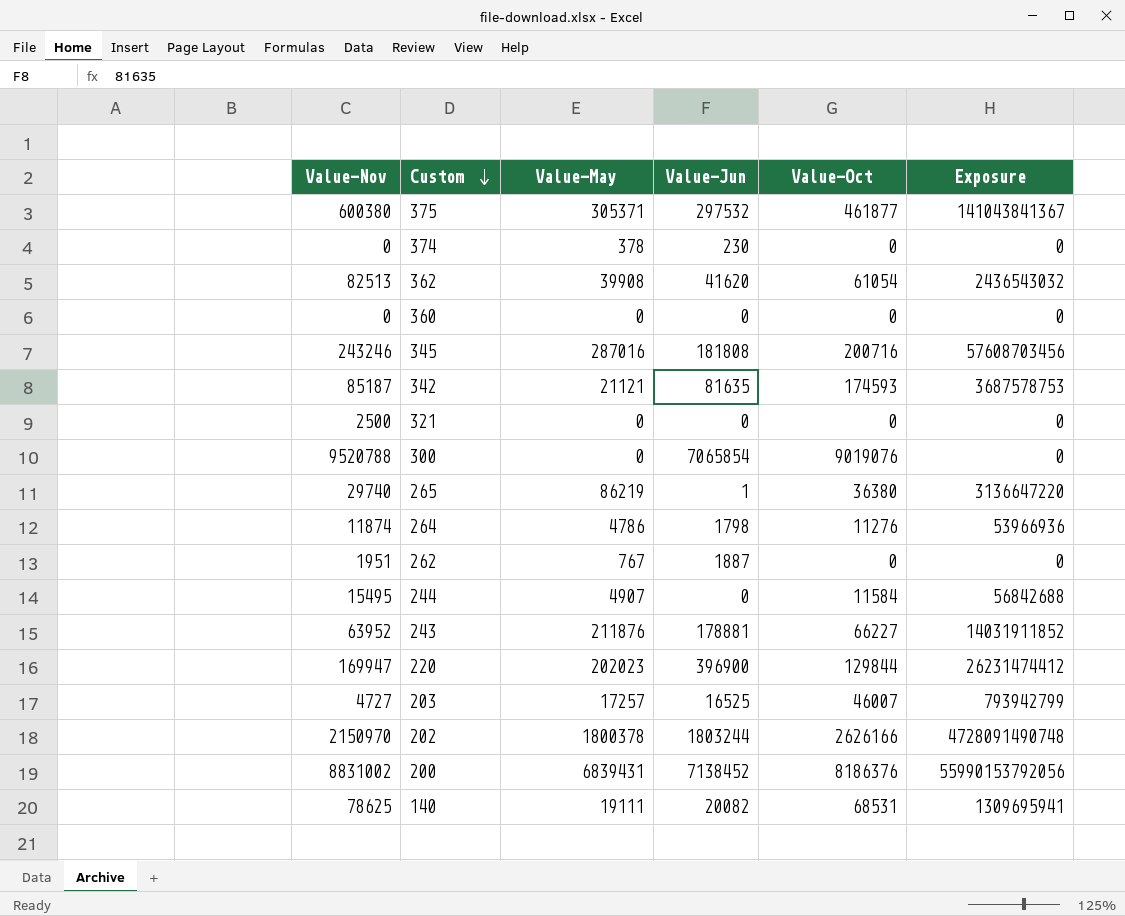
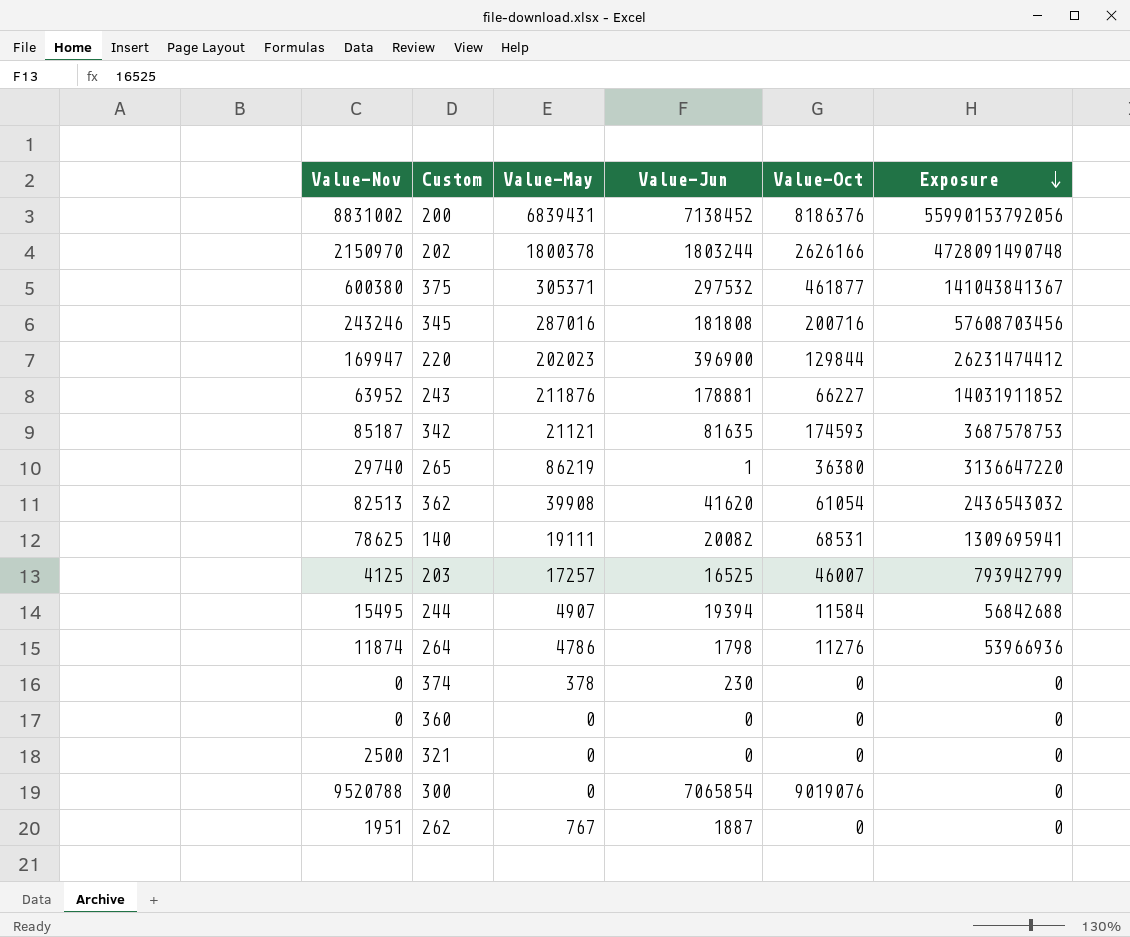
row order: Custom descending -> Exposure descending
203 | Value-Nov: 4727 -> 4125
244 | Value-Jun: 0 -> 19394

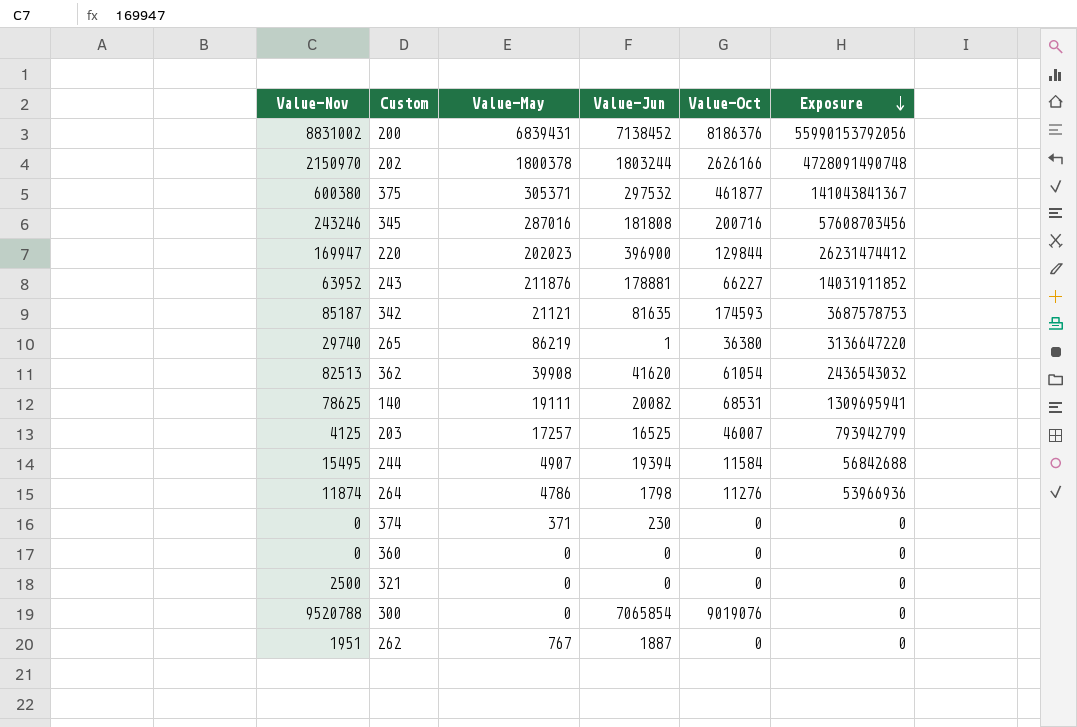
374 | Value-May: 378 -> 371

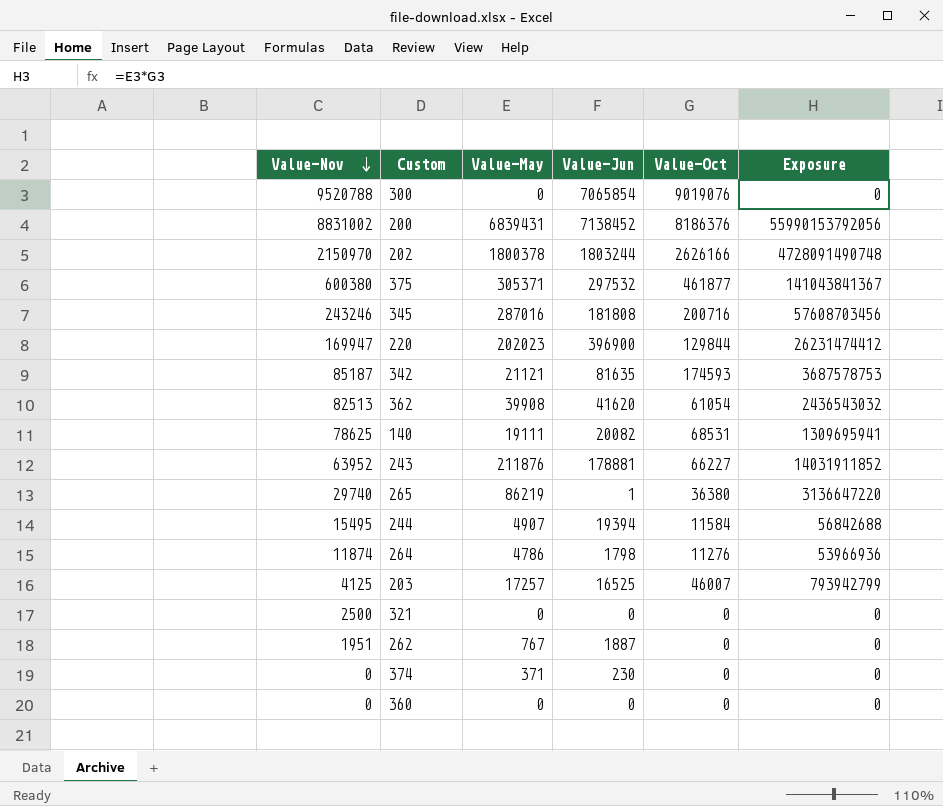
row order: Exposure descending -> Value-Nov descending

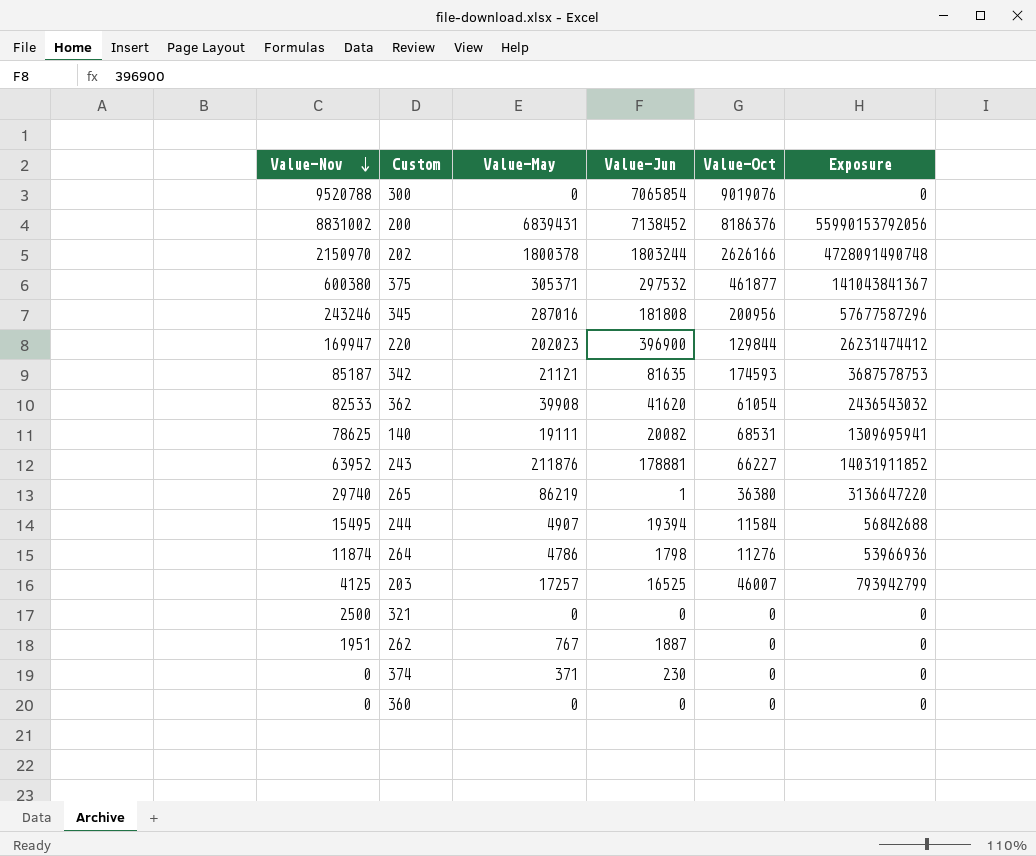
345 | Value-Oct: 200716 -> 200956
345 | Exposure: 57608703456 -> 57677587296
362 | Value-Nov: 82513 -> 82533

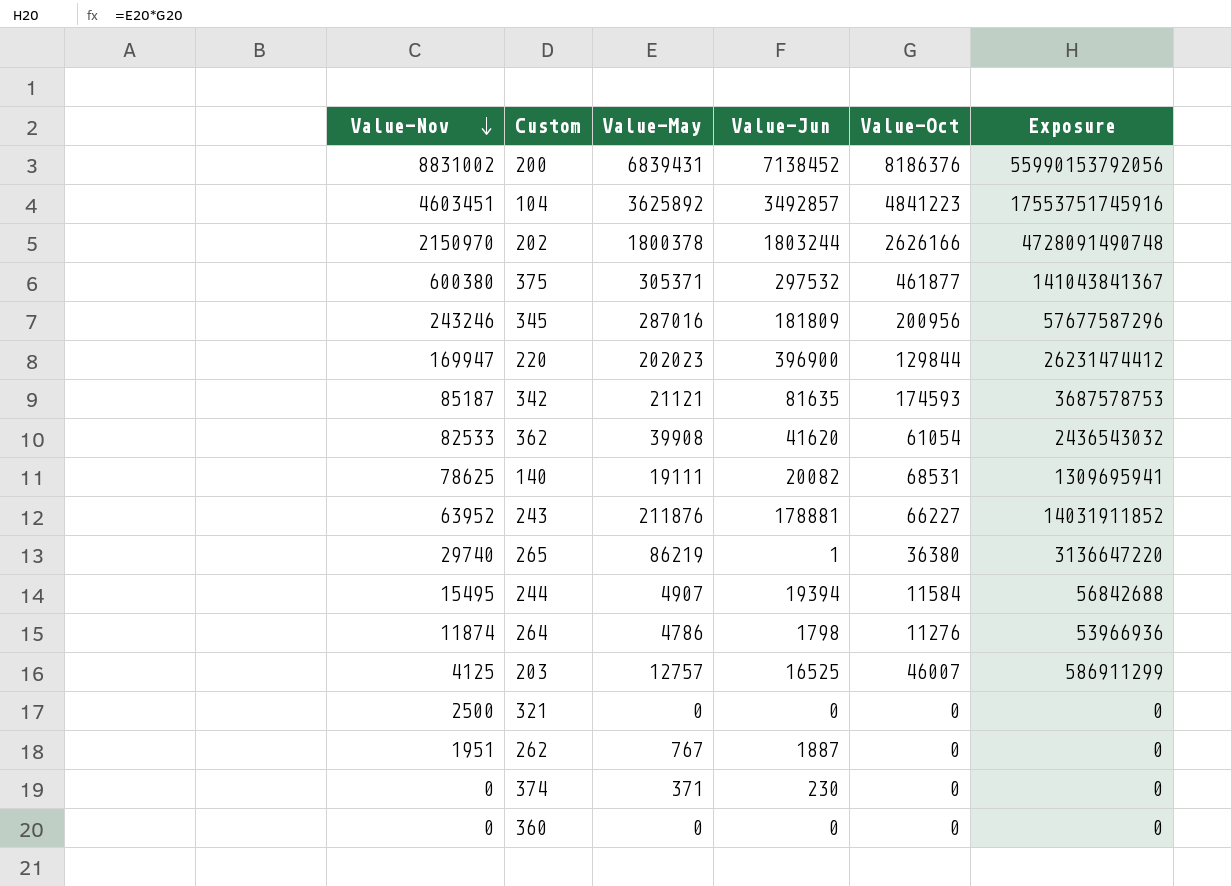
row 300: 9520788 | 0 | 7065854 | 9019076 | 0 -> none
row 104: none -> 4603451 | 3625892 | 3492857 | 4841223 | 17553751745916
345 | Value-Jun: 181808 -> 181809
203 | Value-May: 17257 -> 12757
203 | Exposure: 793942799 -> 586911299

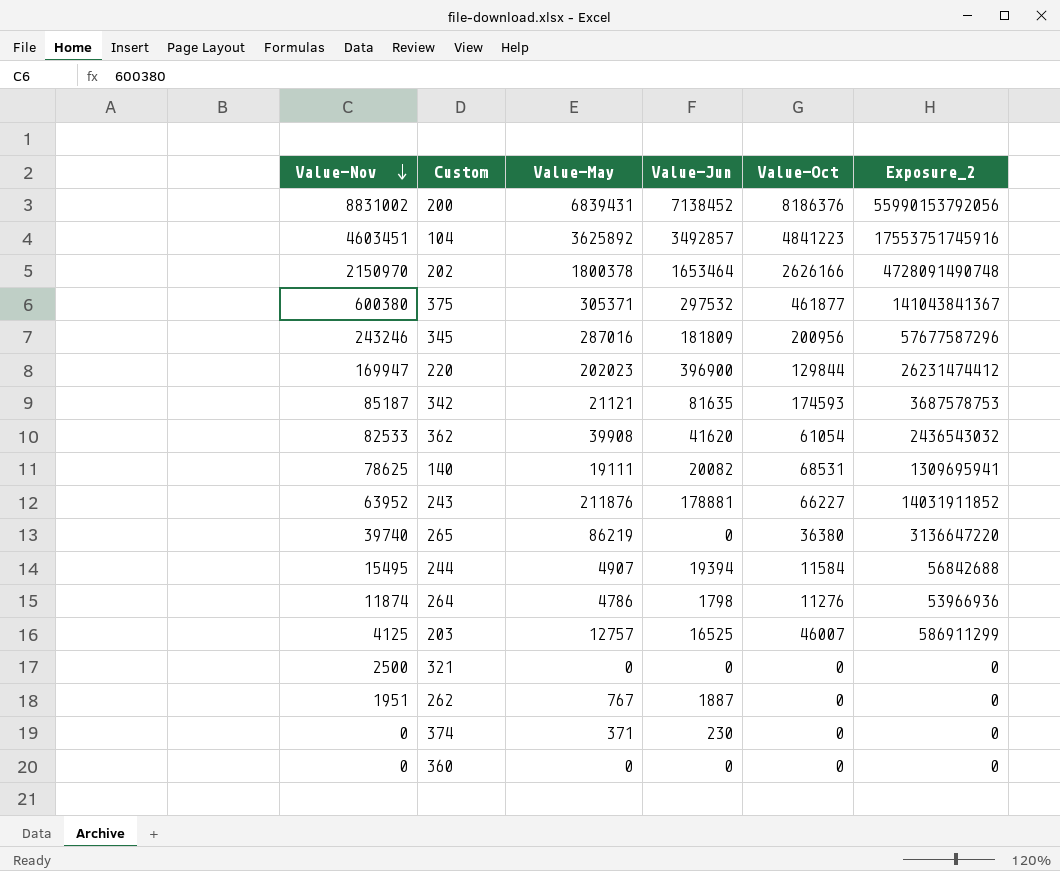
column name: Exposure -> Exposure_2
202 | Value-Jun: 1803244 -> 1653464
265 | Value-Nov: 29740 -> 39740
265 | Value-Jun: 1 -> 0

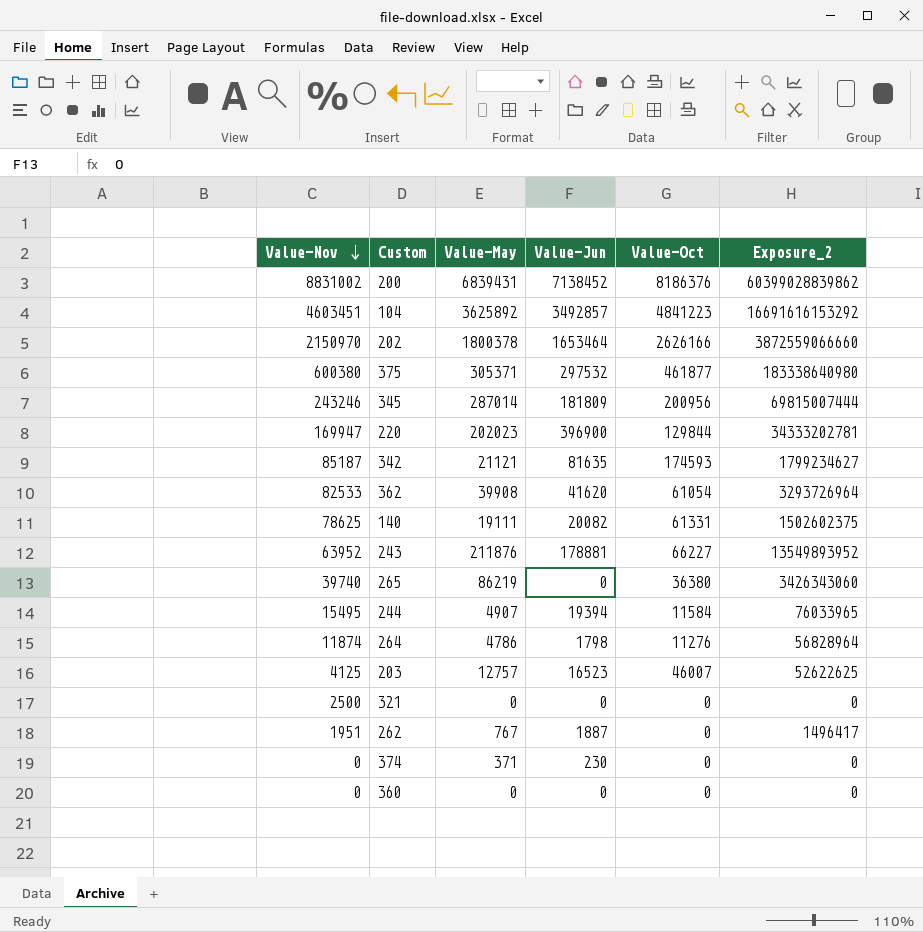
column Exposure_2 | formula: [Value-May] * [Value-Oct] -> [Value-Nov] * [Value-May]
345 | Value-May: 287016 -> 287014
140 | Value-Oct: 68531 -> 61331
203 | Value-Jun: 16525 -> 16523

